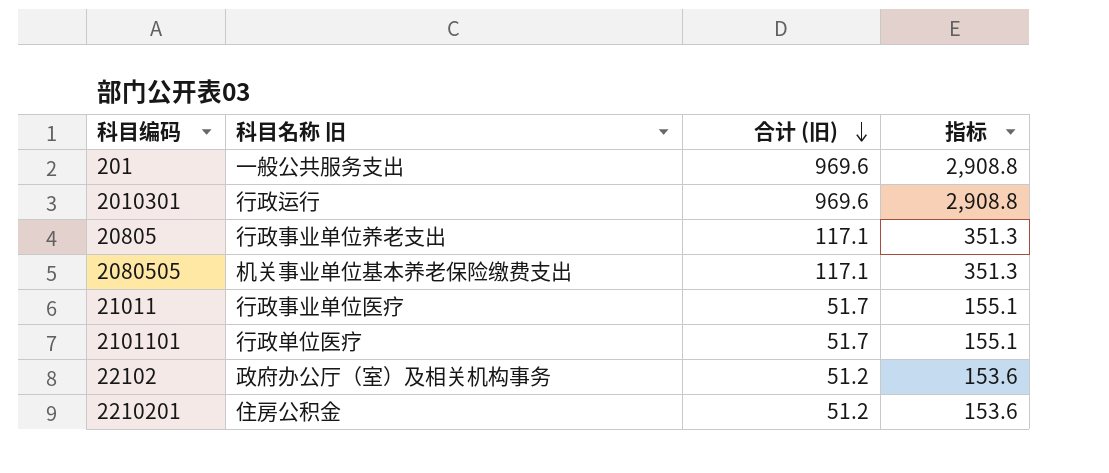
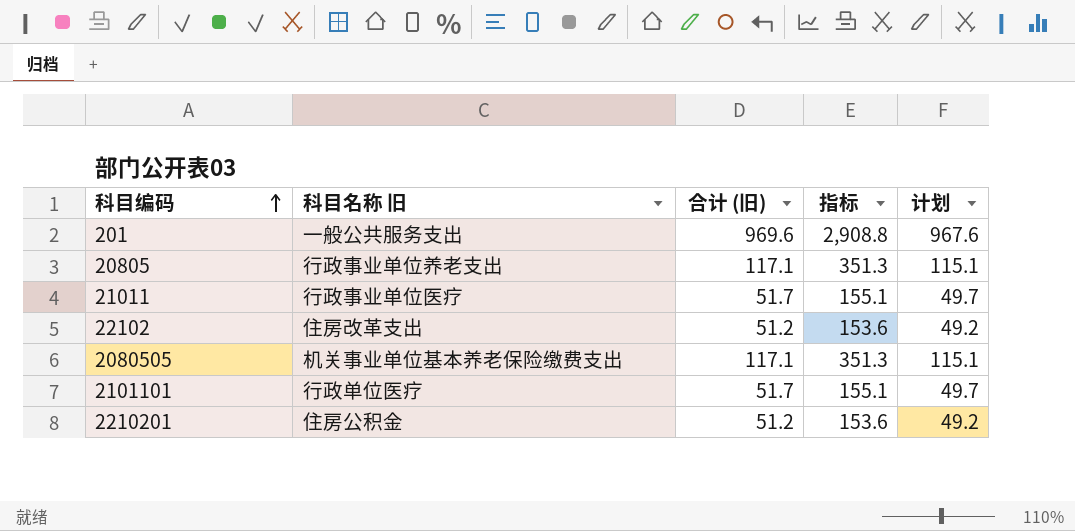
row order: 合计 (旧) descending -> 科目编码 ascending
column 计划 | formula: none -> [合计 (旧)] - 2
row 2010301: 行政运行 | 969.6 | 2,908.8 -> none
22102 | 科目名称 旧: 政府办公厅（室）及相关机构事务 -> 住房改革支出

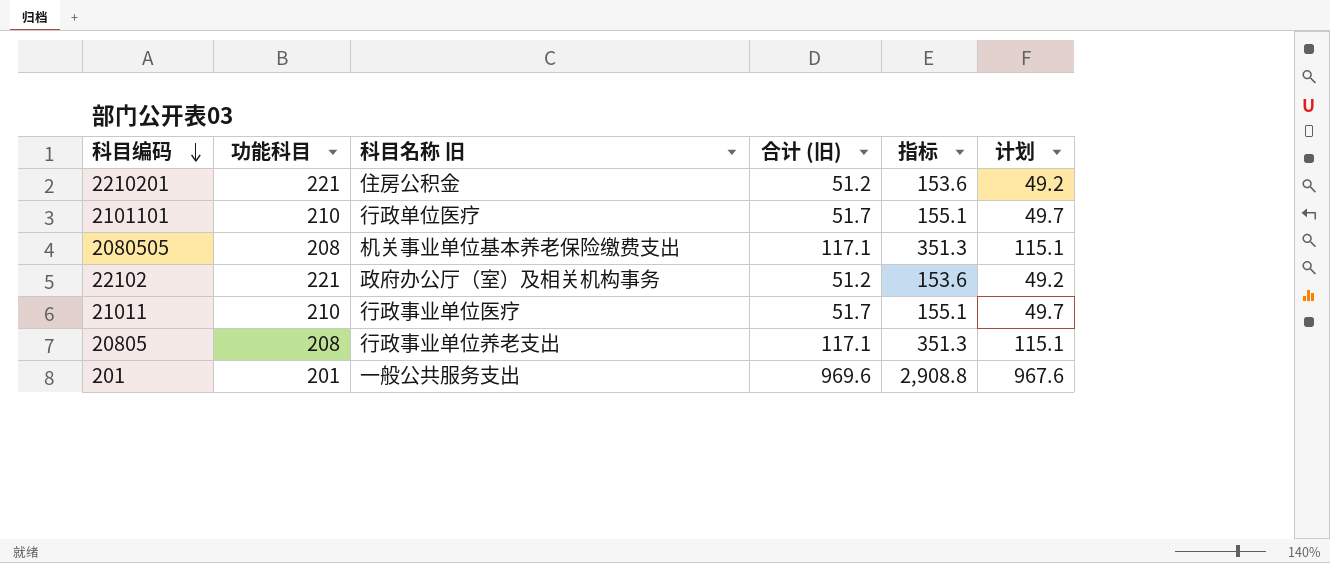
row order: 科目编码 ascending -> 科目编码 descending
column 功能科目 | position: none -> 2
22102 | 科目名称 旧: 住房改革支出 -> 政府办公厅（室）及相关机构事务

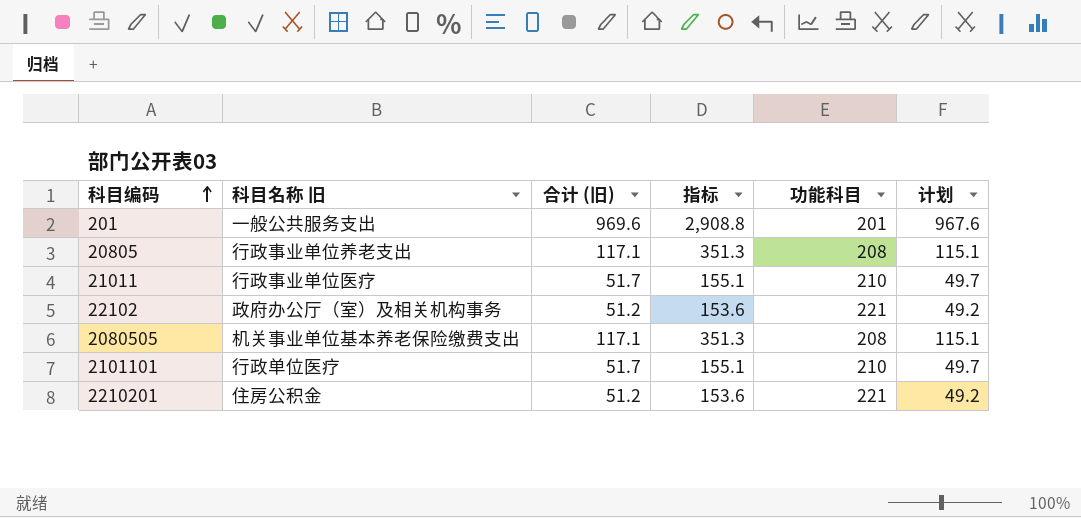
row order: 科目编码 descending -> 科目编码 ascending
column 功能科目 | position: 2 -> 5

